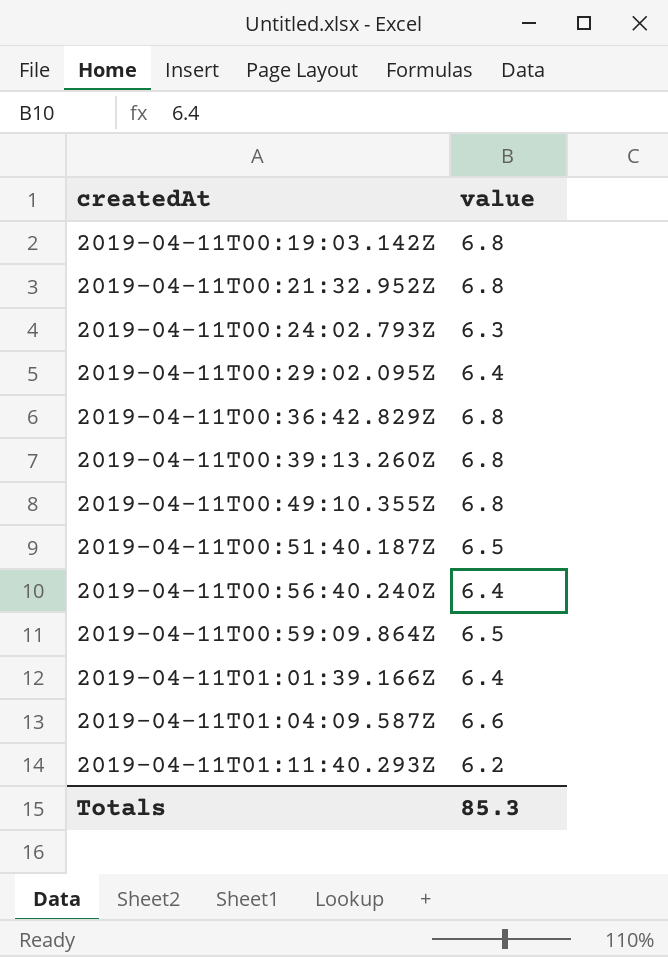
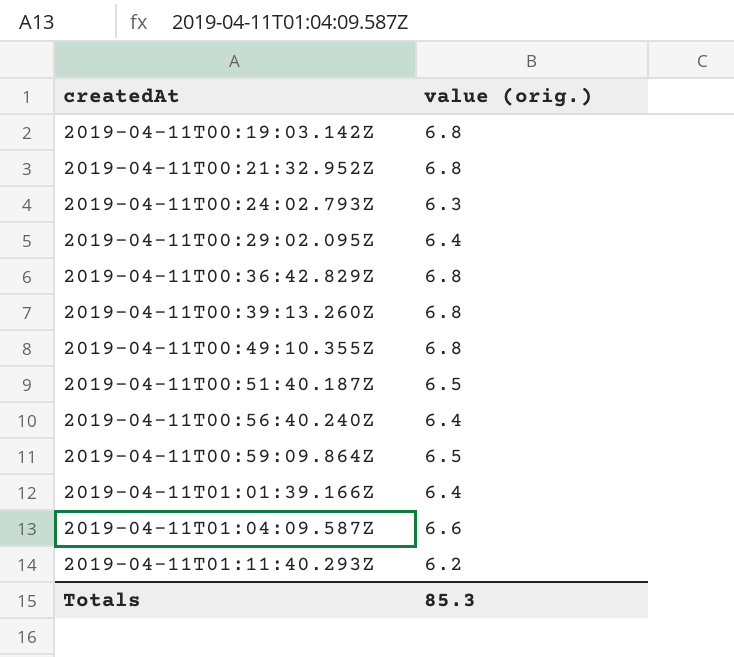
column name: value -> value (orig.)

